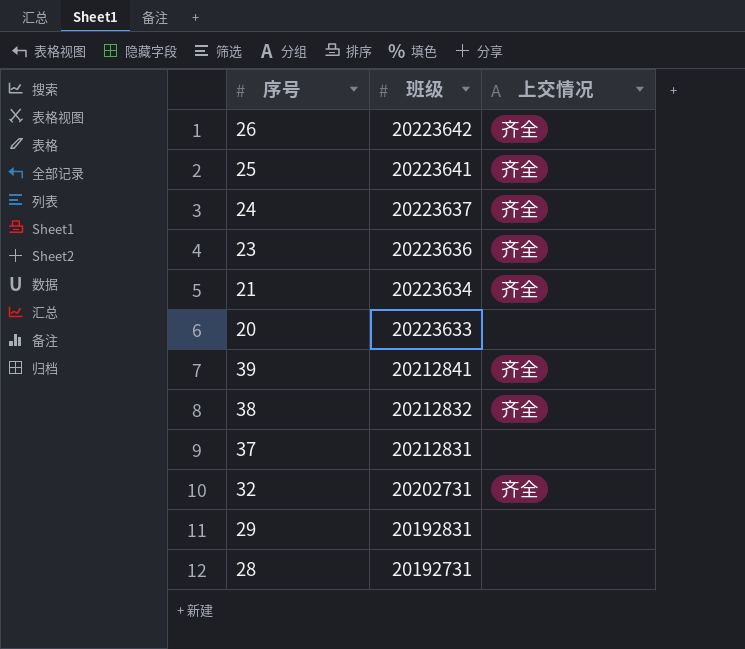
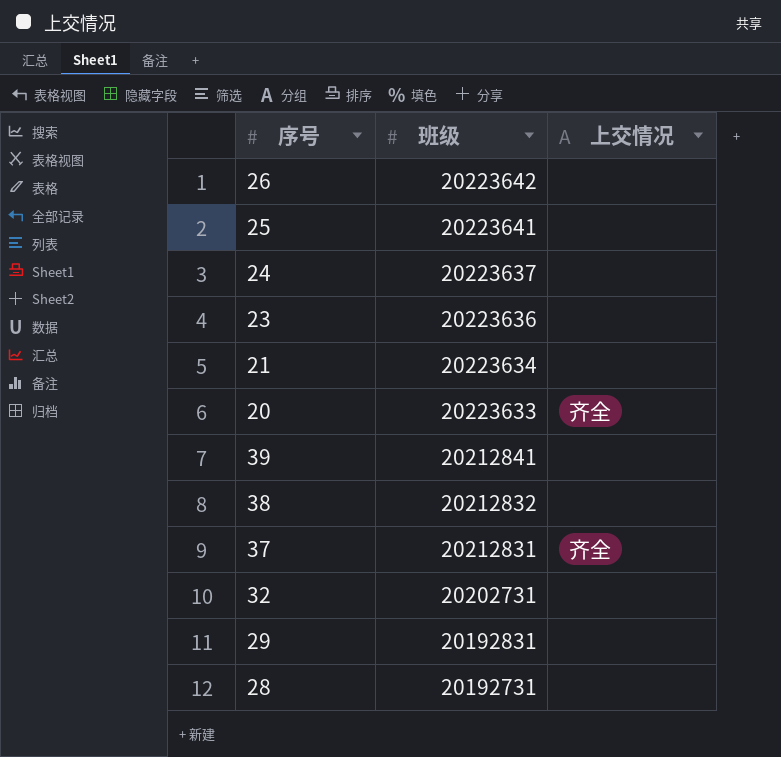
26 | 上交情况: 齐全 -> none
25 | 上交情况: 齐全 -> none
24 | 上交情况: 齐全 -> none
23 | 上交情况: 齐全 -> none
21 | 上交情况: 齐全 -> none
20 | 上交情况: none -> 齐全
39 | 上交情况: 齐全 -> none
38 | 上交情况: 齐全 -> none
37 | 上交情况: none -> 齐全
32 | 上交情况: 齐全 -> none

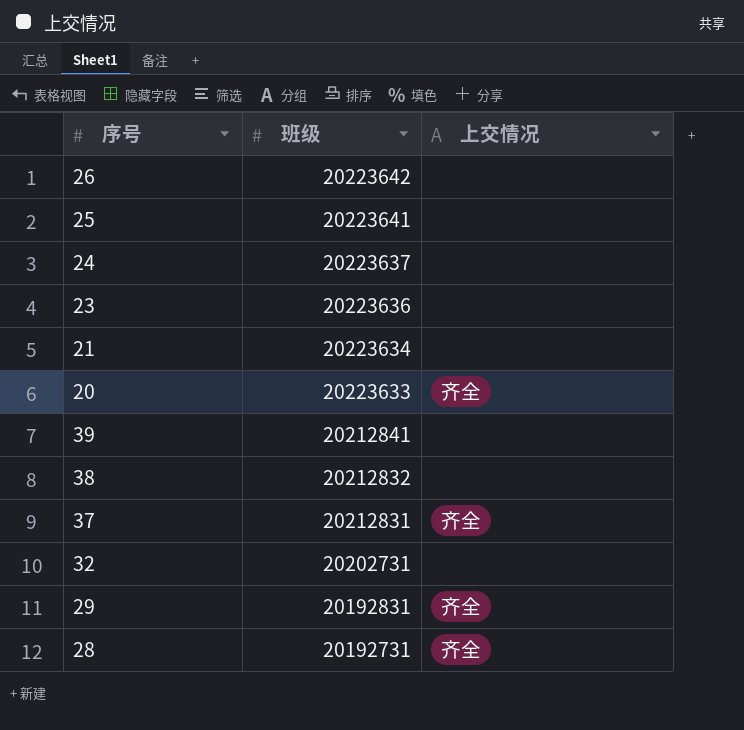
29 | 上交情况: none -> 齐全
28 | 上交情况: none -> 齐全

